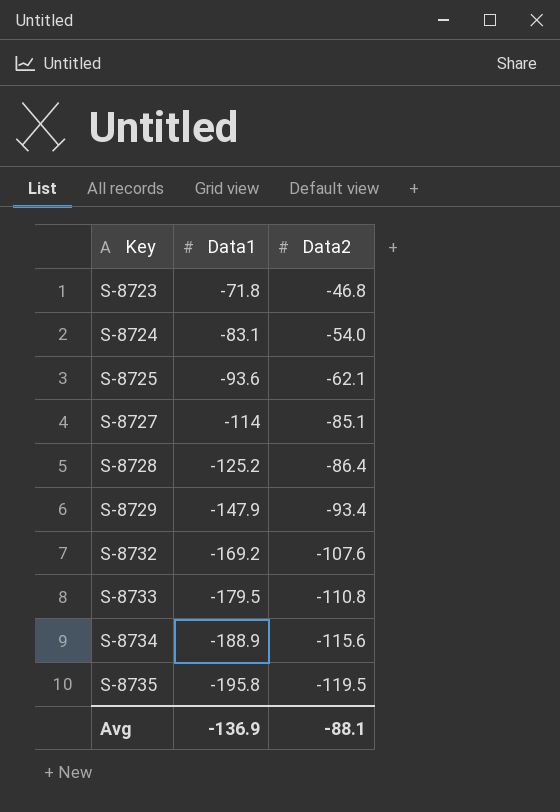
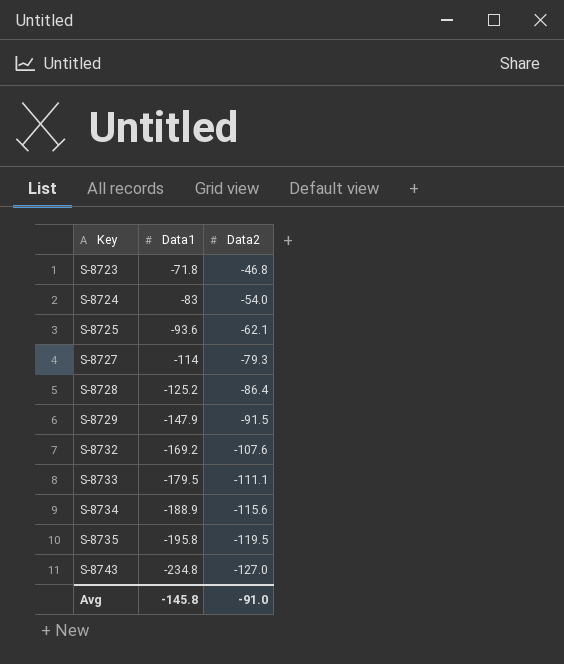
S-8724 | Data1: -83.1 -> -83
S-8727 | Data2: -85.1 -> -79.3
S-8729 | Data2: -93.4 -> -91.5
S-8733 | Data2: -110.8 -> -111.1
row S-8743: none -> -234.8 | -127.0
Avg | Data1: -136.9 -> -145.8
Avg | Data2: -88.1 -> -91.0

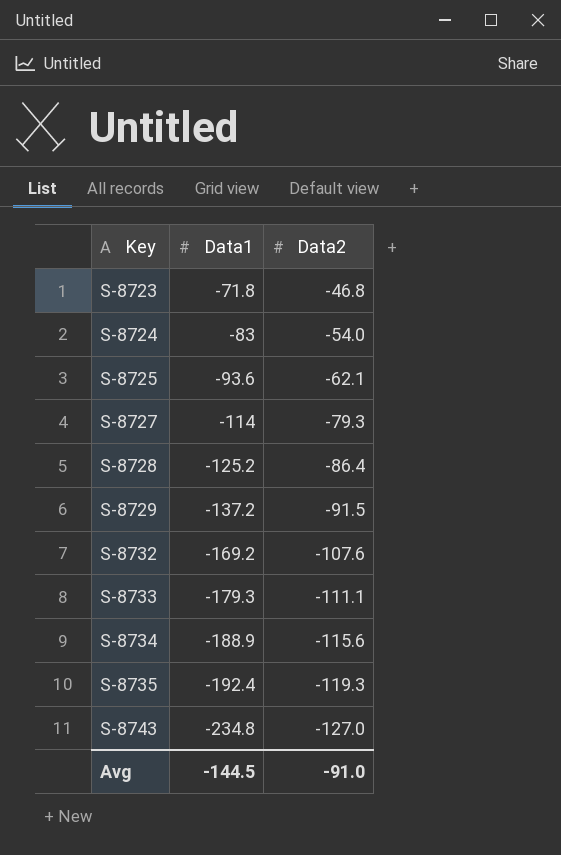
S-8729 | Data1: -147.9 -> -137.2
S-8733 | Data1: -179.5 -> -179.3
S-8735 | Data1: -195.8 -> -192.4
S-8735 | Data2: -119.5 -> -119.3
Avg | Data1: -145.8 -> -144.5

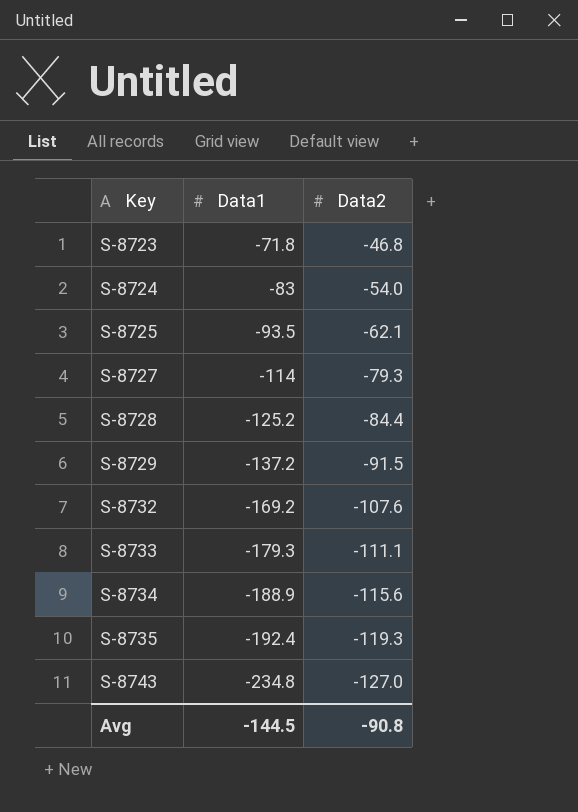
S-8725 | Data1: -93.6 -> -93.5
S-8728 | Data2: -86.4 -> -84.4
Avg | Data2: -91.0 -> -90.8

